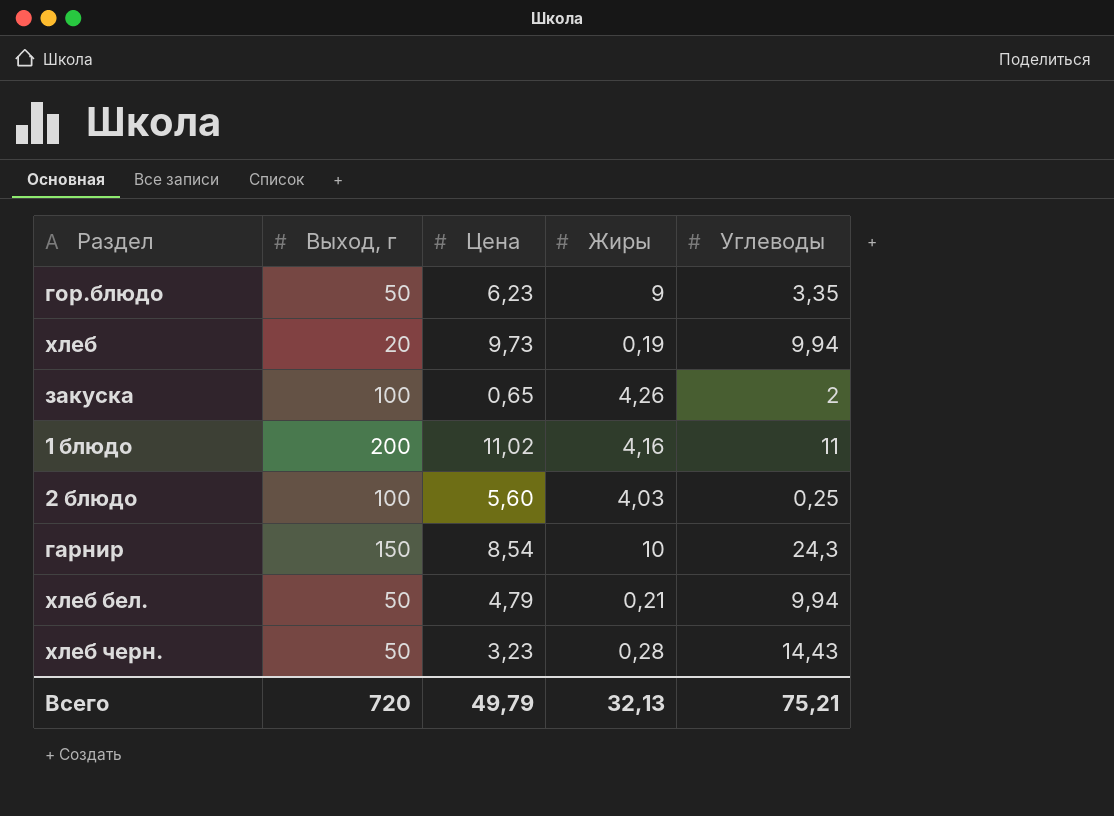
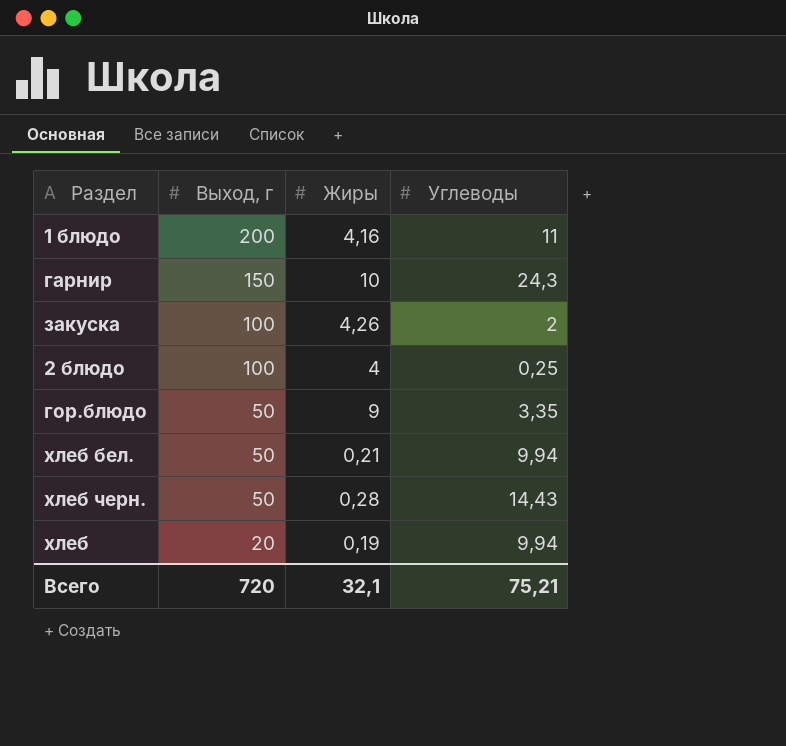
row order: none -> Выход, г descending
column Цена | position: 3 -> none
2 блюдо | Жиры: 4,03 -> 4
Всего | Жиры: 32,13 -> 32,1

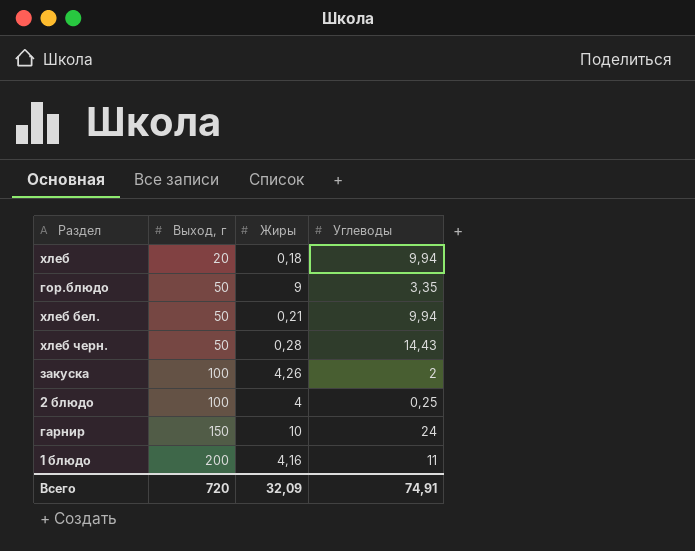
row order: Выход, г descending -> Выход, г ascending
хлеб | Жиры: 0,19 -> 0,18
гарнир | Углеводы: 24,3 -> 24
Всего | Жиры: 32,1 -> 32,09
Всего | Углеводы: 75,21 -> 74,91

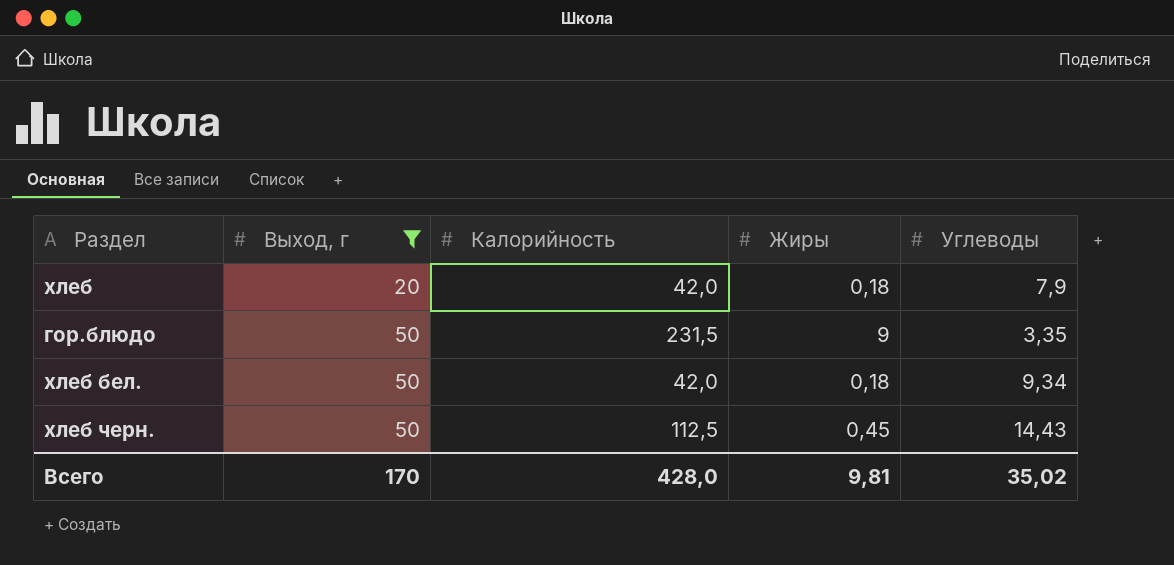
filter: none -> Выход, г <= 50
column Калорийность | position: none -> 3
хлеб | Углеводы: 9,94 -> 7,9
хлеб бел. | Жиры: 0,21 -> 0,18
хлеб бел. | Углеводы: 9,94 -> 9,34
хлеб черн. | Жиры: 0,28 -> 0,45
Всего | Выход, г: 720 -> 170
Всего | Жиры: 32,09 -> 9,81
Всего | Углеводы: 74,91 -> 35,02

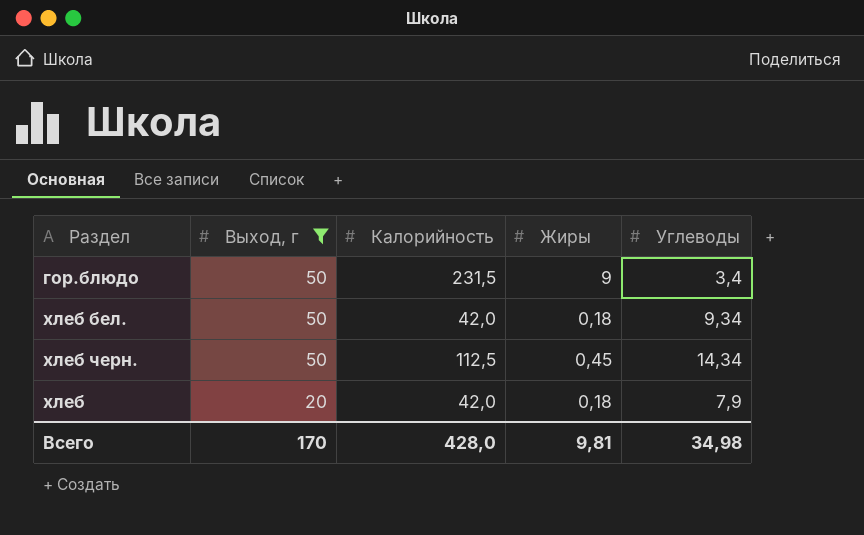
row order: Выход, г ascending -> Выход, г descending
гор.блюдо | Углеводы: 3,35 -> 3,4
хлеб черн. | Углеводы: 14,43 -> 14,34
Всего | Углеводы: 35,02 -> 34,98

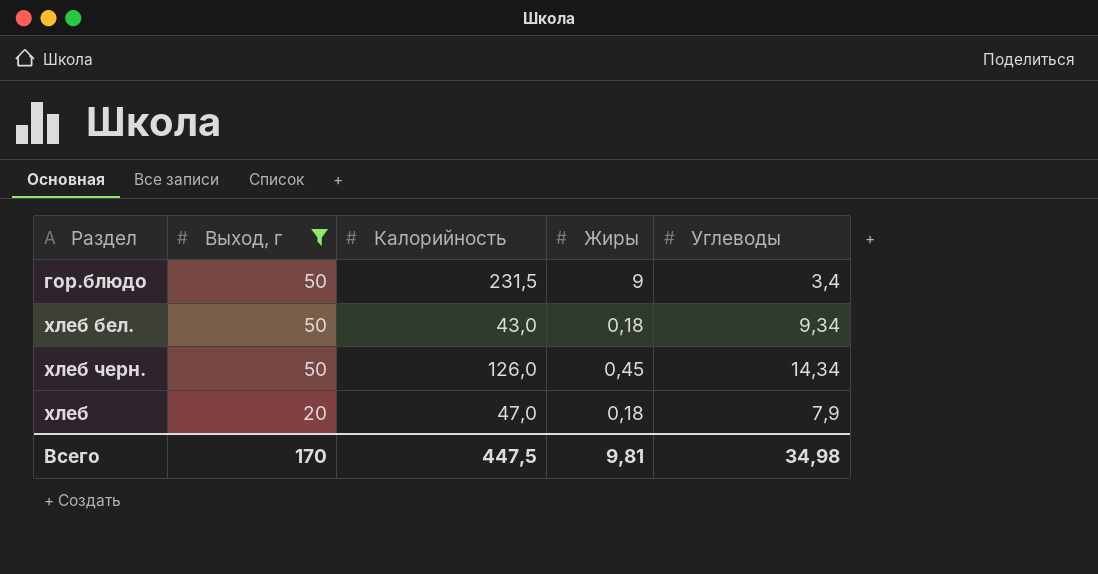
хлеб бел. | Калорийность: 42,0 -> 43,0
хлеб черн. | Калорийность: 112,5 -> 126,0
хлеб | Калорийность: 42,0 -> 47,0
Всего | Калорийность: 428,0 -> 447,5

